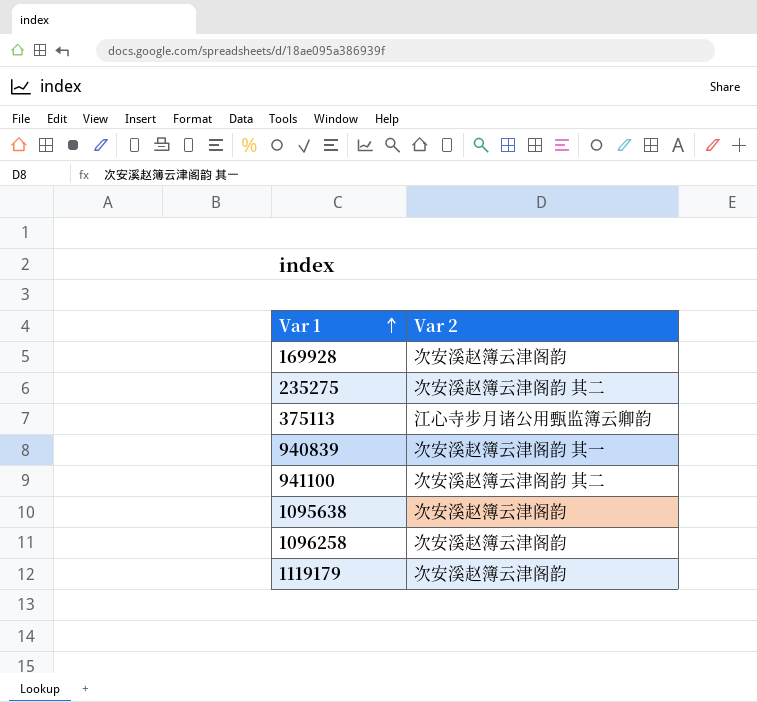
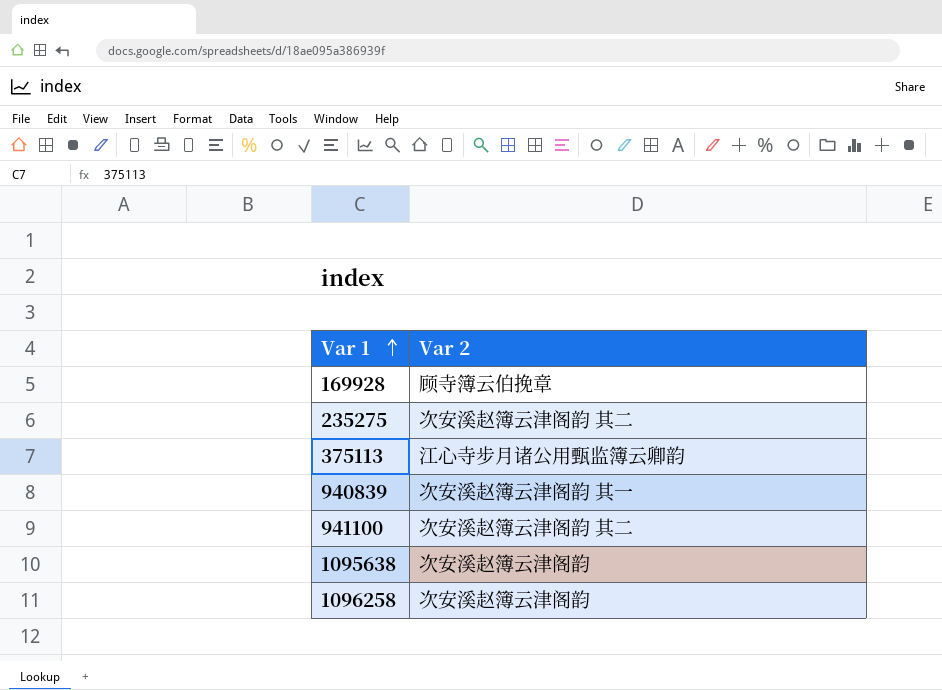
row 1119179: 次安溪赵簿云津阁韵 -> none
169928 | Var 2: 次安溪赵簿云津阁韵 -> 顾寺簿云伯挽章

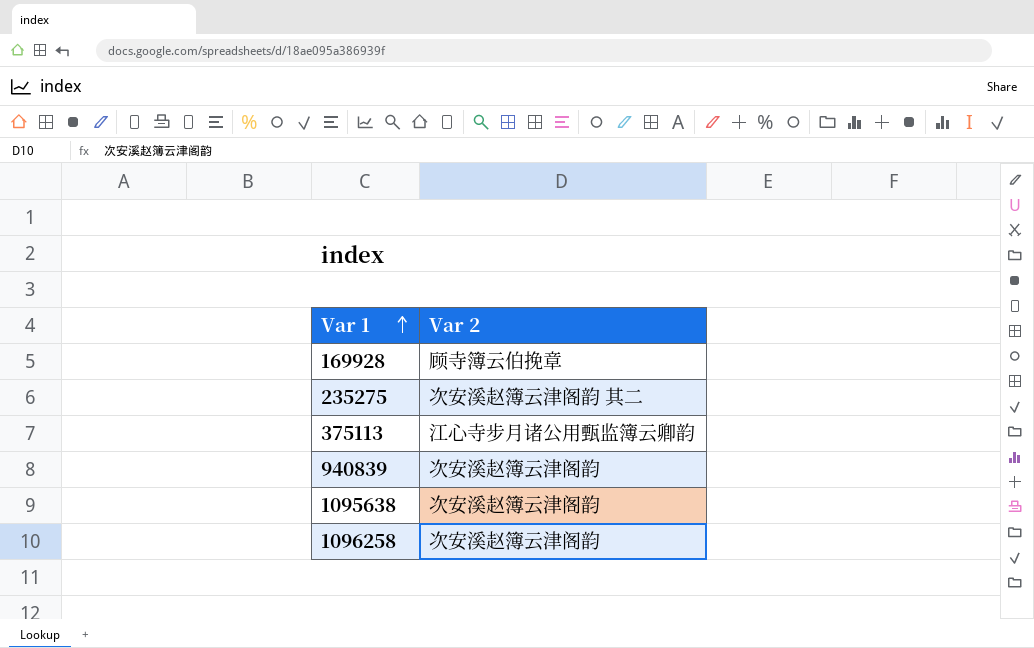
row 941100: 次安溪赵簿云津阁韵 其二 -> none
940839 | Var 2: 次安溪赵簿云津阁韵 其一 -> 次安溪赵簿云津阁韵

